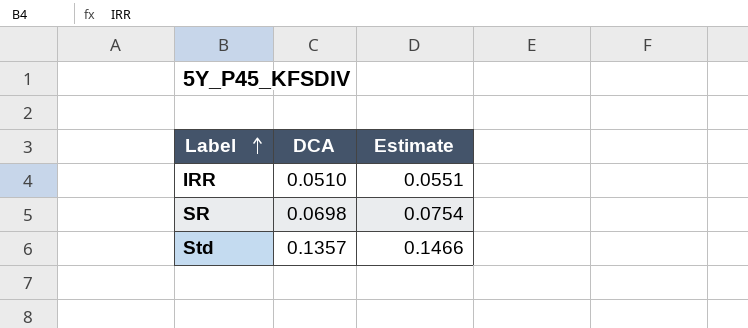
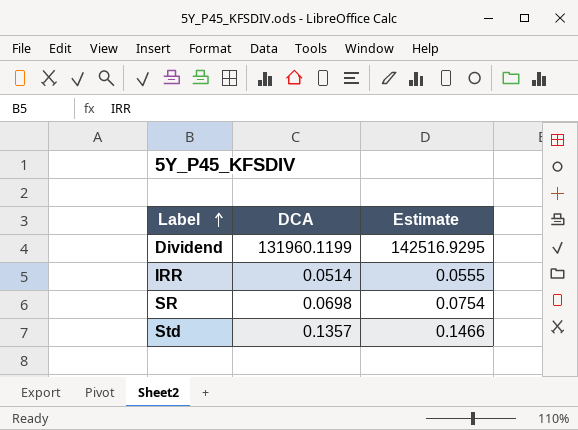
row Dividend: none -> 131960.1199 | 142516.9295
IRR | DCA: 0.0510 -> 0.0514
IRR | Estimate: 0.0551 -> 0.0555

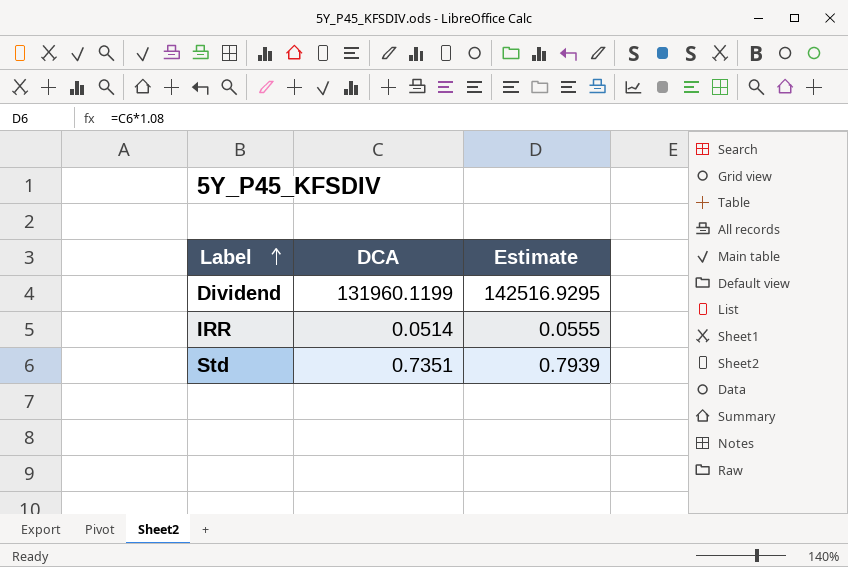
row SR: 0.0698 | 0.0754 -> none
Std | DCA: 0.1357 -> 0.7351
Std | Estimate: 0.1466 -> 0.7939

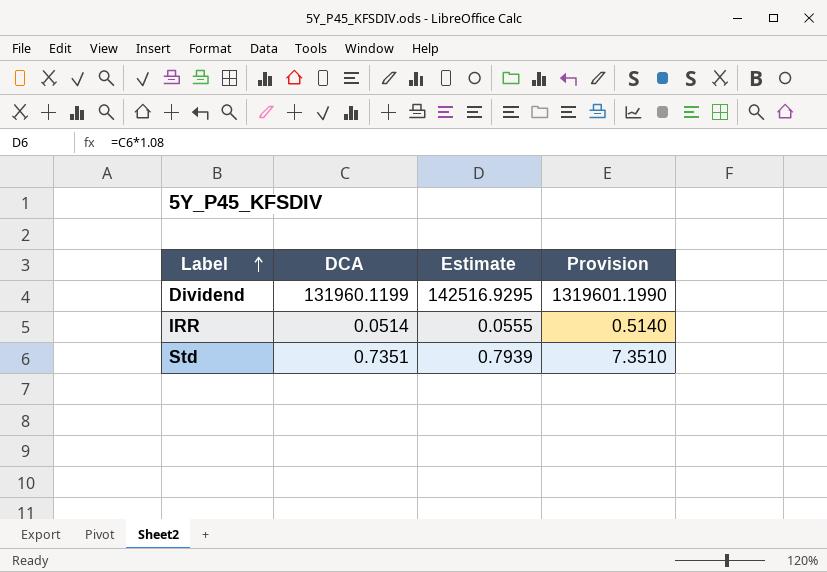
column Provision | formula: none -> [DCA] * 10

